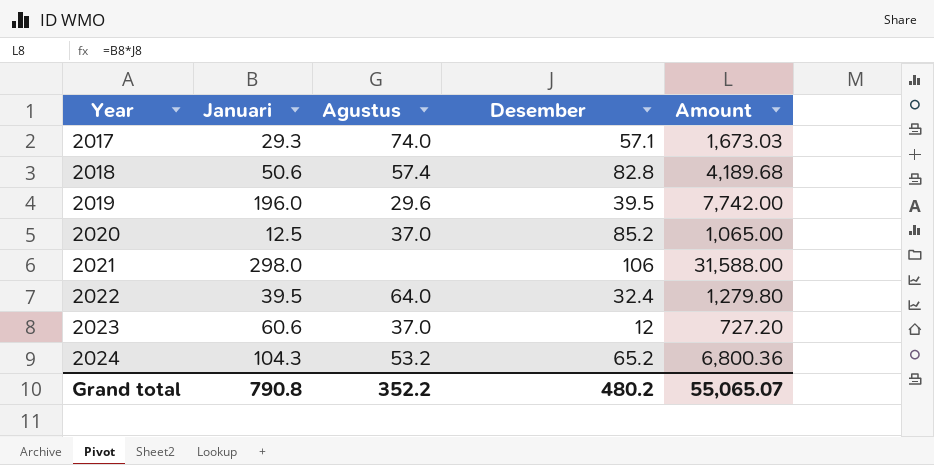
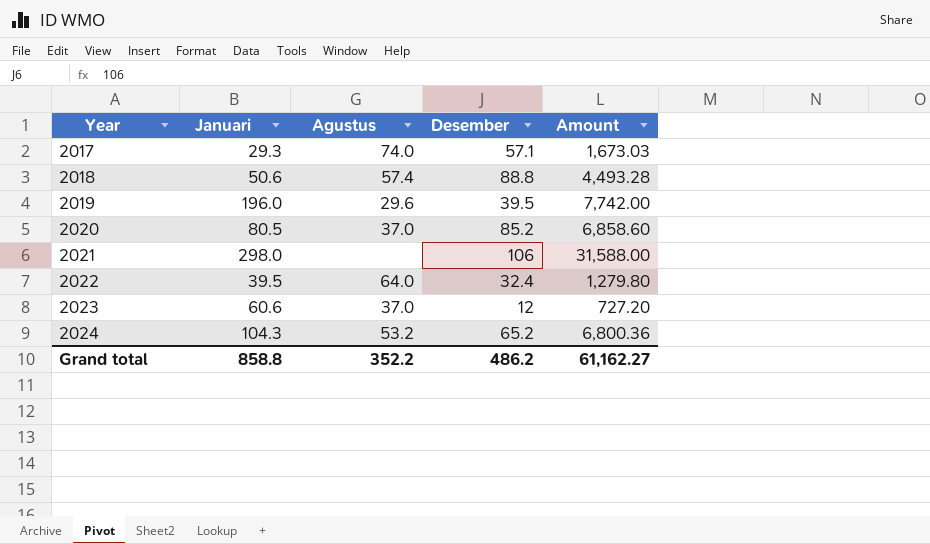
2018 | Desember: 82.8 -> 88.8
2018 | Amount: 4,189.68 -> 4,493.28
2020 | Januari: 12.5 -> 80.5
2020 | Amount: 1,065.00 -> 6,858.60
Grand total | Januari: 790.8 -> 858.8
Grand total | Desember: 480.2 -> 486.2
Grand total | Amount: 55,065.07 -> 61,162.27

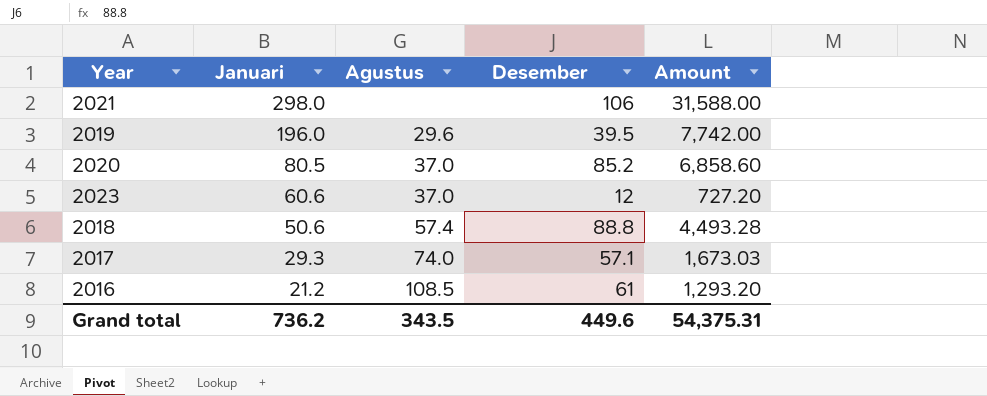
row order: Year ascending -> Januari descending
row 2022: 39.5 | 64.0 | 32.4 | 1,279.80 -> none
row 2024: 104.3 | 53.2 | 65.2 | 6,800.36 -> none
row 2016: none -> 21.2 | 108.5 | 61 | 1,293.20
Grand total | Januari: 858.8 -> 736.2
Grand total | Agustus: 352.2 -> 343.5
Grand total | Desember: 486.2 -> 449.6
Grand total | Amount: 61,162.27 -> 54,375.31

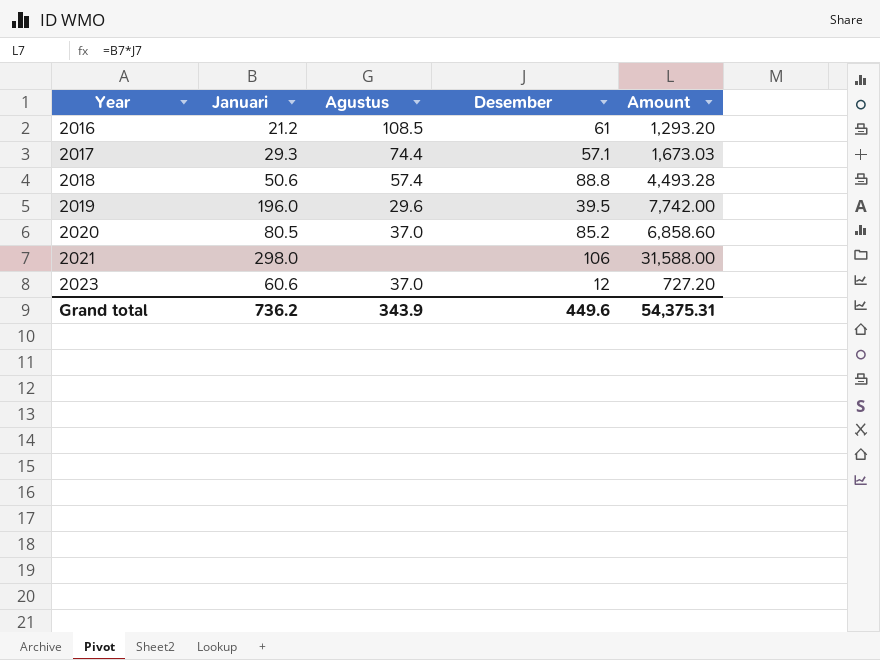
row order: Januari descending -> Year ascending
2017 | Agustus: 74.0 -> 74.4
Grand total | Agustus: 343.5 -> 343.9

